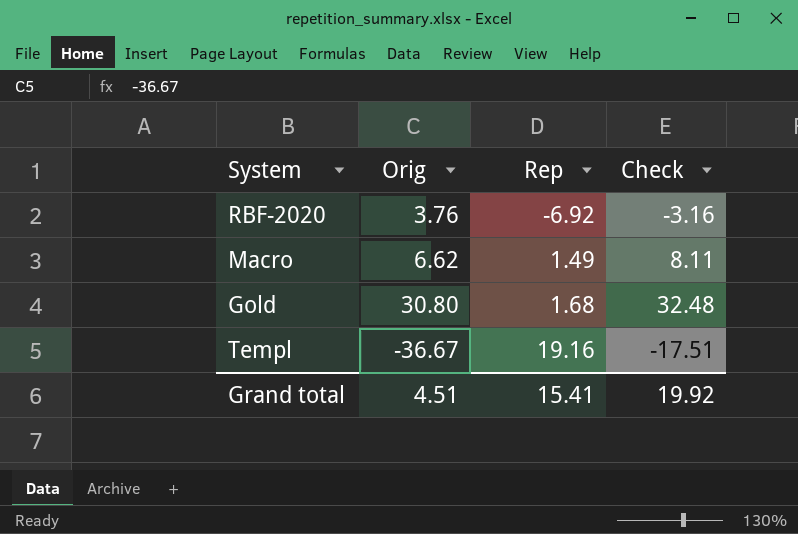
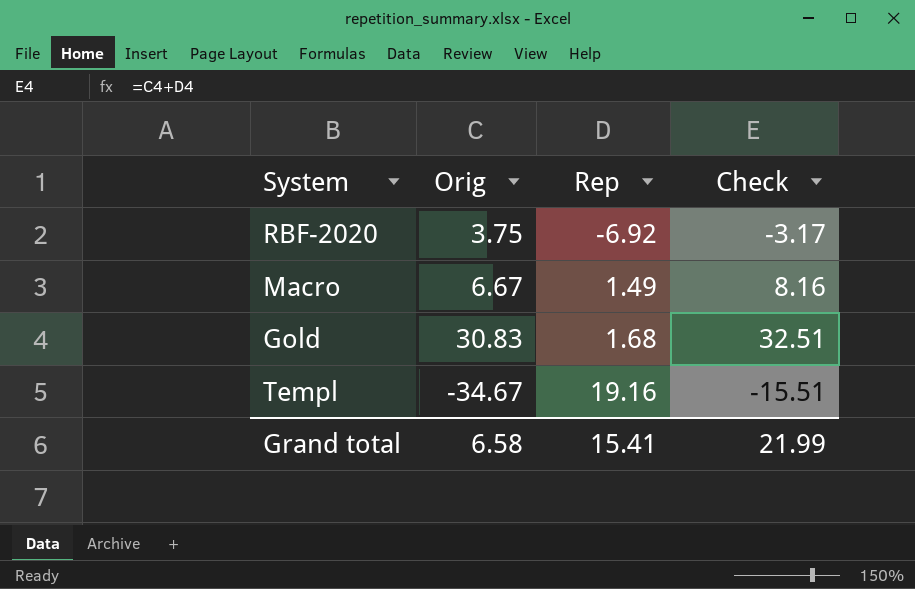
RBF-2020 | Orig: 3.76 -> 3.75
RBF-2020 | Check: -3.16 -> -3.17
Macro | Orig: 6.62 -> 6.67
Macro | Check: 8.11 -> 8.16
Gold | Orig: 30.80 -> 30.83
Gold | Check: 32.48 -> 32.51
Templ | Orig: -36.67 -> -34.67
Templ | Check: -17.51 -> -15.51
Grand total | Orig: 4.51 -> 6.58
Grand total | Check: 19.92 -> 21.99

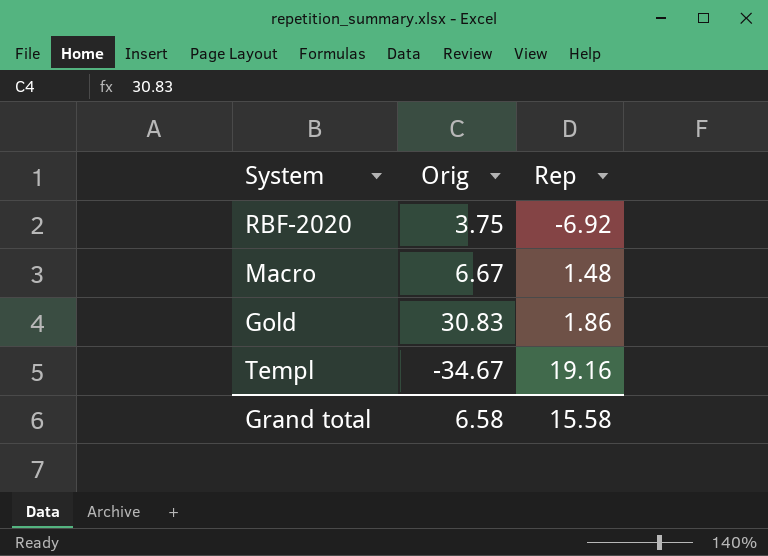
column Check | formula: [Orig] + [Rep] -> none
Macro | Rep: 1.49 -> 1.48
Gold | Rep: 1.68 -> 1.86
Grand total | Rep: 15.41 -> 15.58

